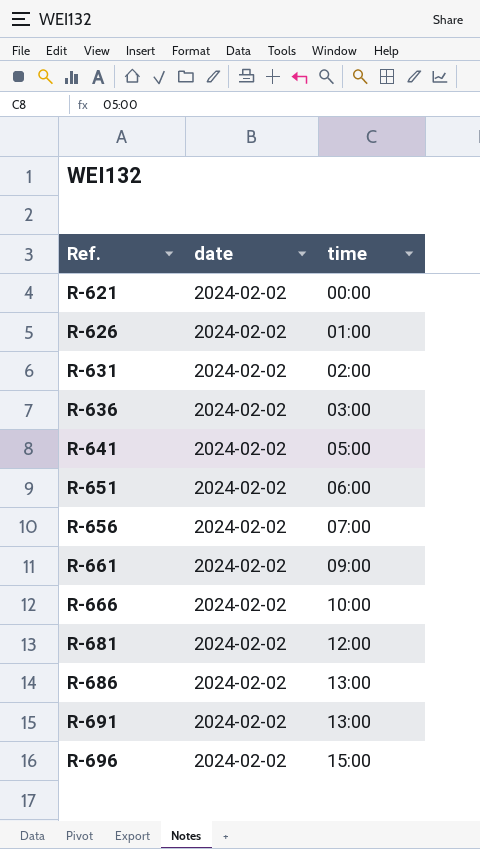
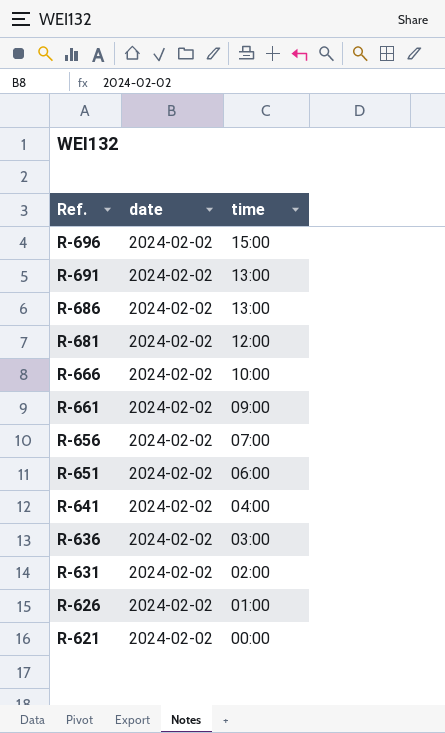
row order: Ref. ascending -> Ref. descending
R-641 | time: 05:00 -> 04:00

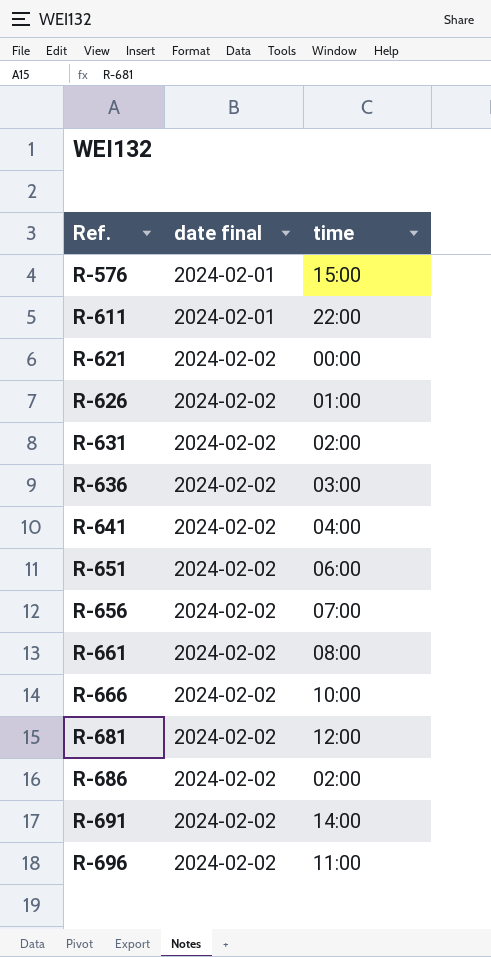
row order: Ref. descending -> Ref. ascending
column name: date -> date final
row R-576: none -> 2024-02-01 | 15:00
row R-611: none -> 2024-02-01 | 22:00
R-661 | time: 09:00 -> 08:00
R-686 | time: 13:00 -> 02:00
R-691 | time: 13:00 -> 14:00
R-696 | time: 15:00 -> 11:00

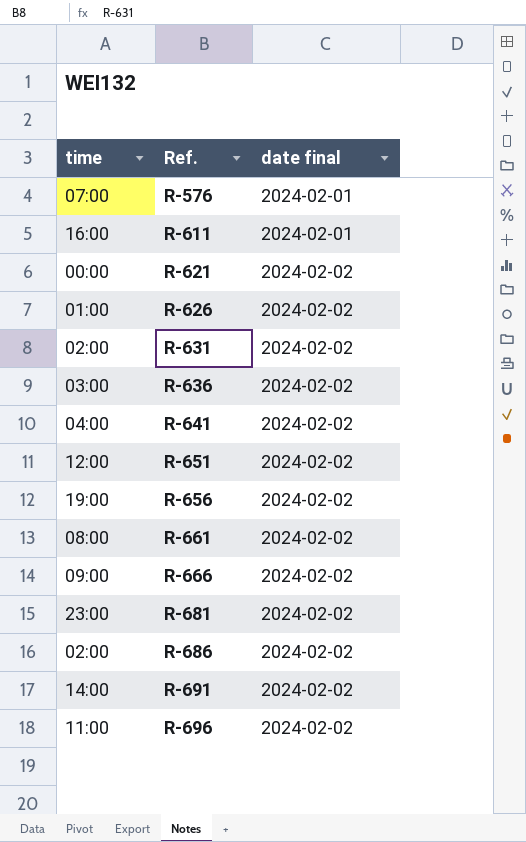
column time | position: 3 -> 1
R-576 | time: 15:00 -> 07:00
R-611 | time: 22:00 -> 16:00
R-651 | time: 06:00 -> 12:00
R-656 | time: 07:00 -> 19:00
R-666 | time: 10:00 -> 09:00
R-681 | time: 12:00 -> 23:00

